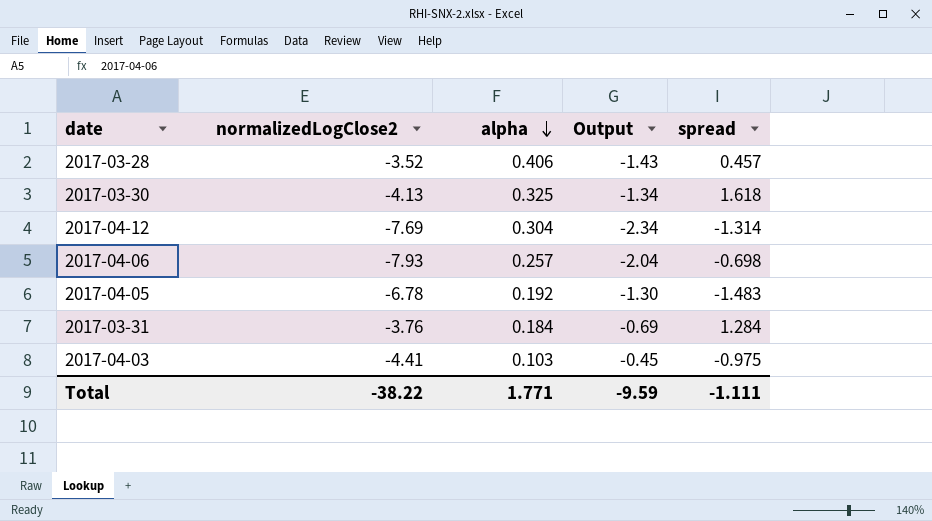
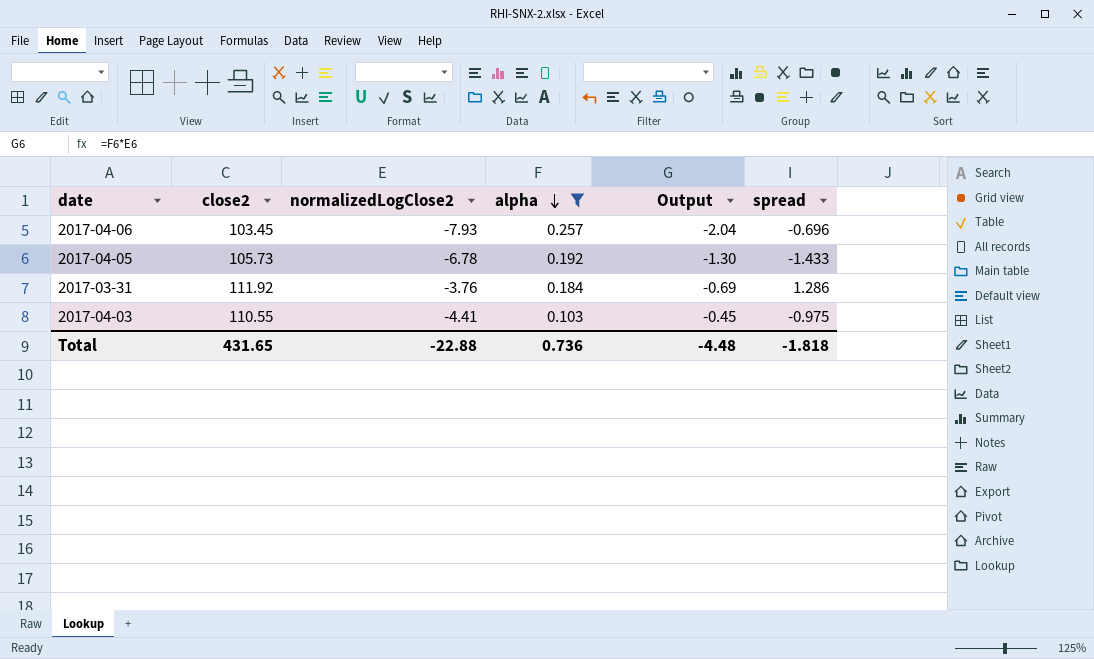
filter: none -> alpha <= 0.257
column close2 | position: none -> 2
2017-04-06 | spread: -0.698 -> -0.696
2017-04-05 | spread: -1.483 -> -1.433
2017-03-31 | spread: 1.284 -> 1.286
Total | normalizedLogClose2: -38.22 -> -22.88
Total | alpha: 1.771 -> 0.736
Total | Output: -9.59 -> -4.48
Total | spread: -1.111 -> -1.818

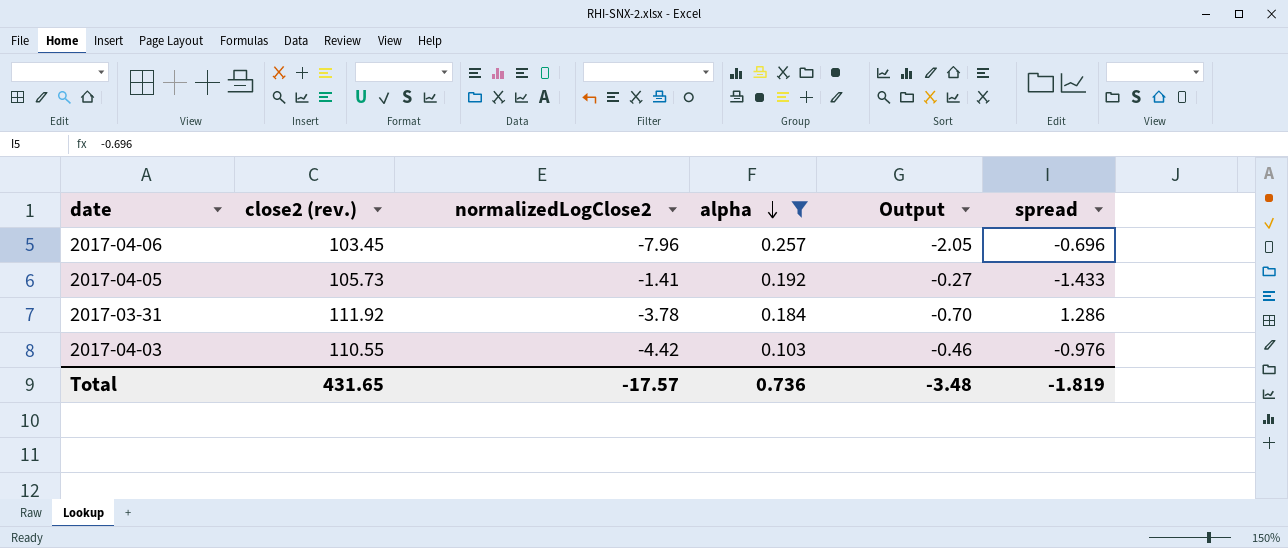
column name: close2 -> close2 (rev.)
2017-04-06 | normalizedLogClose2: -7.93 -> -7.96
2017-04-06 | Output: -2.04 -> -2.05
2017-04-05 | normalizedLogClose2: -6.78 -> -1.41
2017-04-05 | Output: -1.30 -> -0.27
2017-03-31 | normalizedLogClose2: -3.76 -> -3.78
2017-03-31 | Output: -0.69 -> -0.70
2017-04-03 | normalizedLogClose2: -4.41 -> -4.42
2017-04-03 | Output: -0.45 -> -0.46
2017-04-03 | spread: -0.975 -> -0.976
Total | normalizedLogClose2: -22.88 -> -17.57
Total | Output: -4.48 -> -3.48
Total | spread: -1.818 -> -1.819

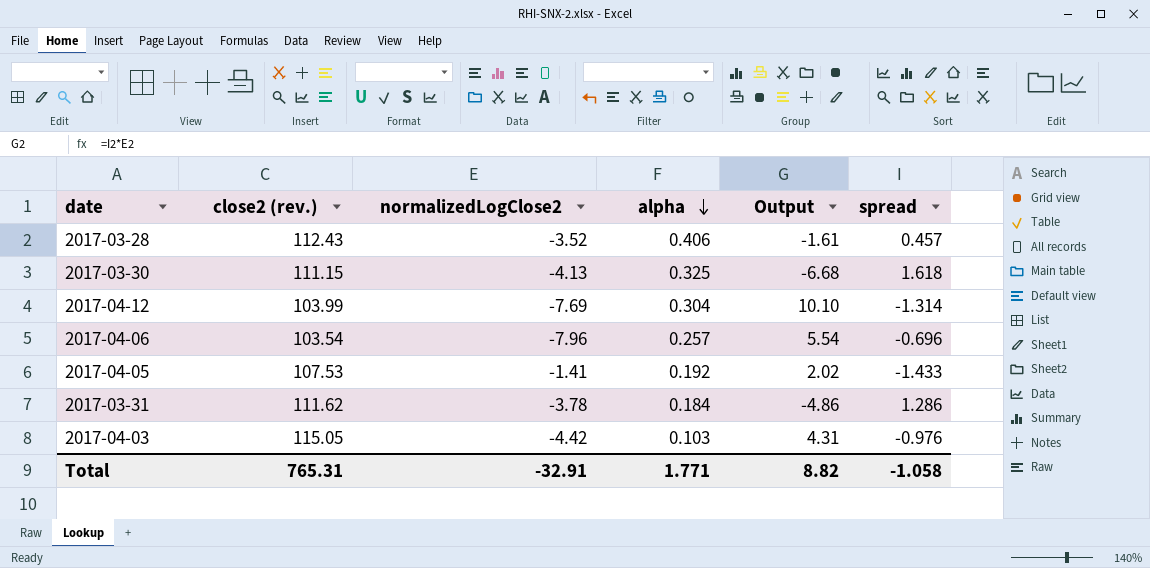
filter: alpha <= 0.257 -> none
column Output | formula: [normalizedLogClose2] * [alpha] -> [normalizedLogClose2] * [spread]
2017-04-06 | close2 (rev.): 103.45 -> 103.54
2017-04-05 | close2 (rev.): 105.73 -> 107.53
2017-03-31 | close2 (rev.): 111.92 -> 111.62
2017-04-03 | close2 (rev.): 110.55 -> 115.05
Total | close2 (rev.): 431.65 -> 765.31
Total | normalizedLogClose2: -17.57 -> -32.91
Total | alpha: 0.736 -> 1.771
Total | Output: -3.48 -> 8.82
Total | spread: -1.819 -> -1.058

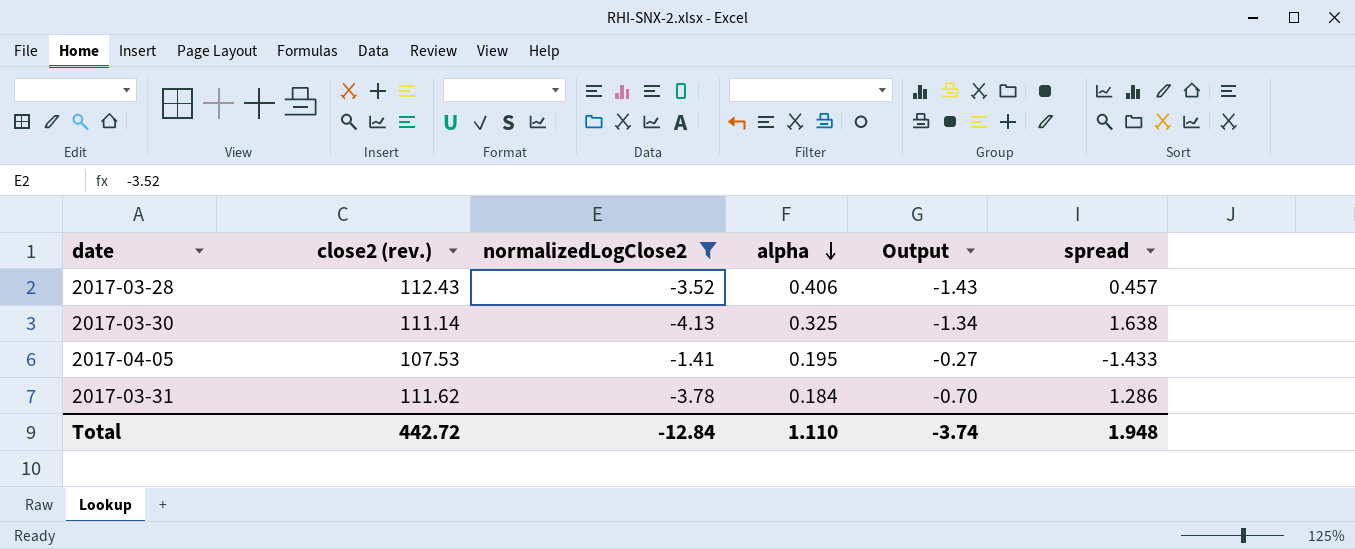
filter: none -> normalizedLogClose2 >= -4.13
column Output | formula: [normalizedLogClose2] * [spread] -> [normalizedLogClose2] * [alpha]
2017-03-30 | close2 (rev.): 111.15 -> 111.14
2017-03-30 | spread: 1.618 -> 1.638
2017-04-05 | alpha: 0.192 -> 0.195
Total | close2 (rev.): 765.31 -> 442.72
Total | normalizedLogClose2: -32.91 -> -12.84
Total | alpha: 1.771 -> 1.110
Total | Output: 8.82 -> -3.74
Total | spread: -1.058 -> 1.948

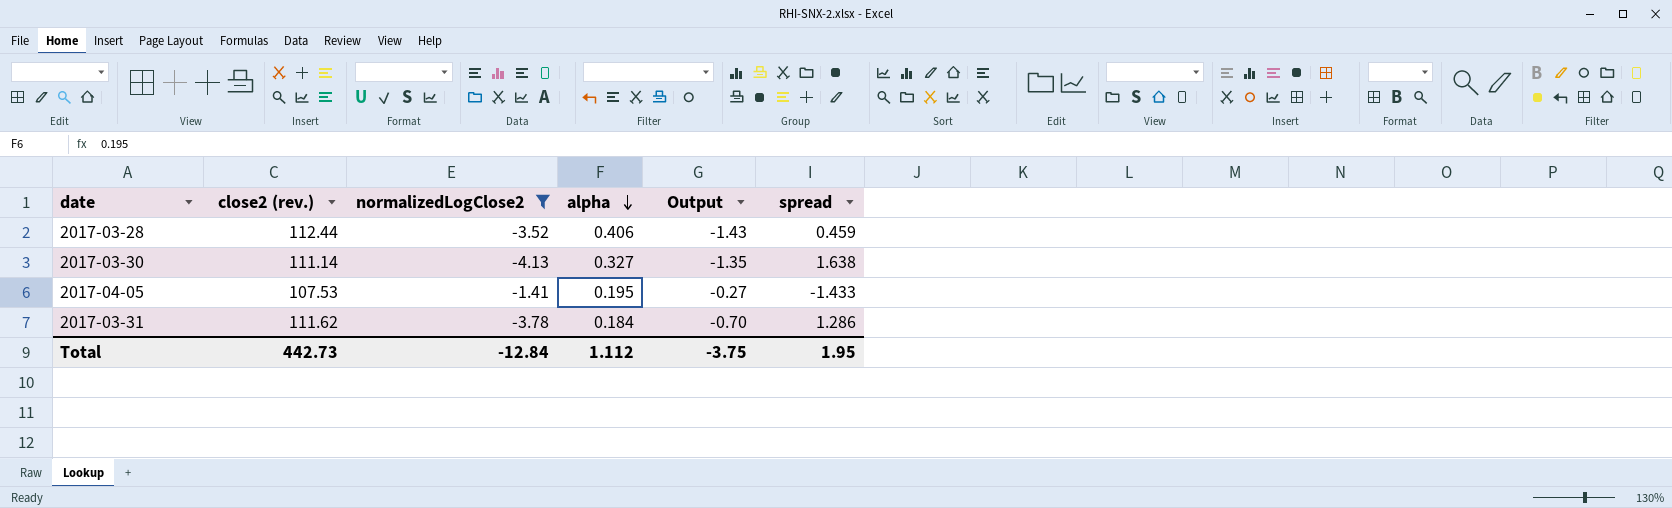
2017-03-28 | close2 (rev.): 112.43 -> 112.44
2017-03-28 | spread: 0.457 -> 0.459
2017-03-30 | alpha: 0.325 -> 0.327
2017-03-30 | Output: -1.34 -> -1.35
Total | close2 (rev.): 442.72 -> 442.73
Total | alpha: 1.110 -> 1.112
Total | Output: -3.74 -> -3.75
Total | spread: 1.948 -> 1.95

